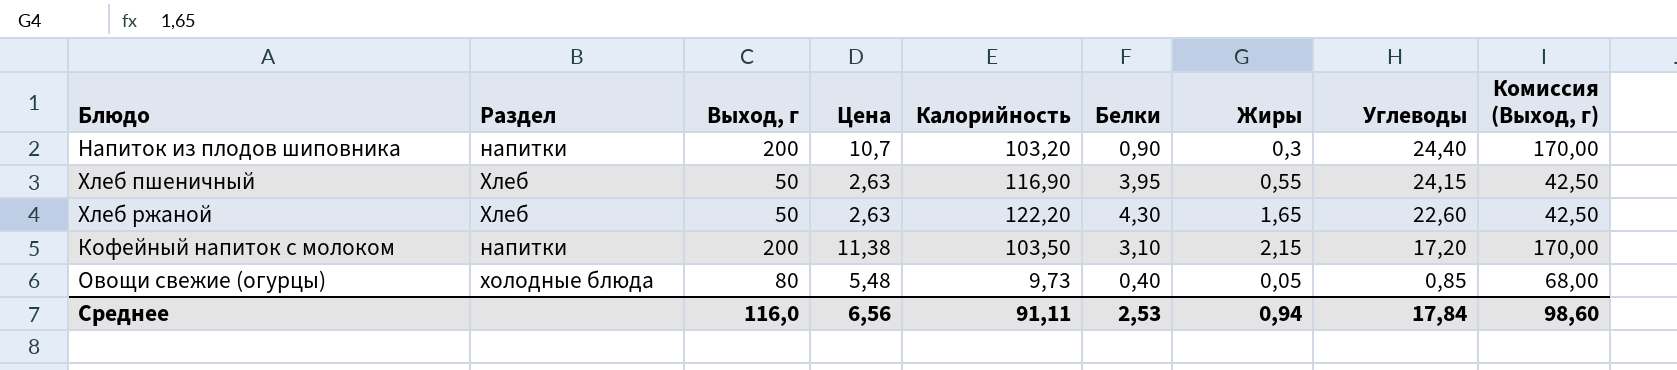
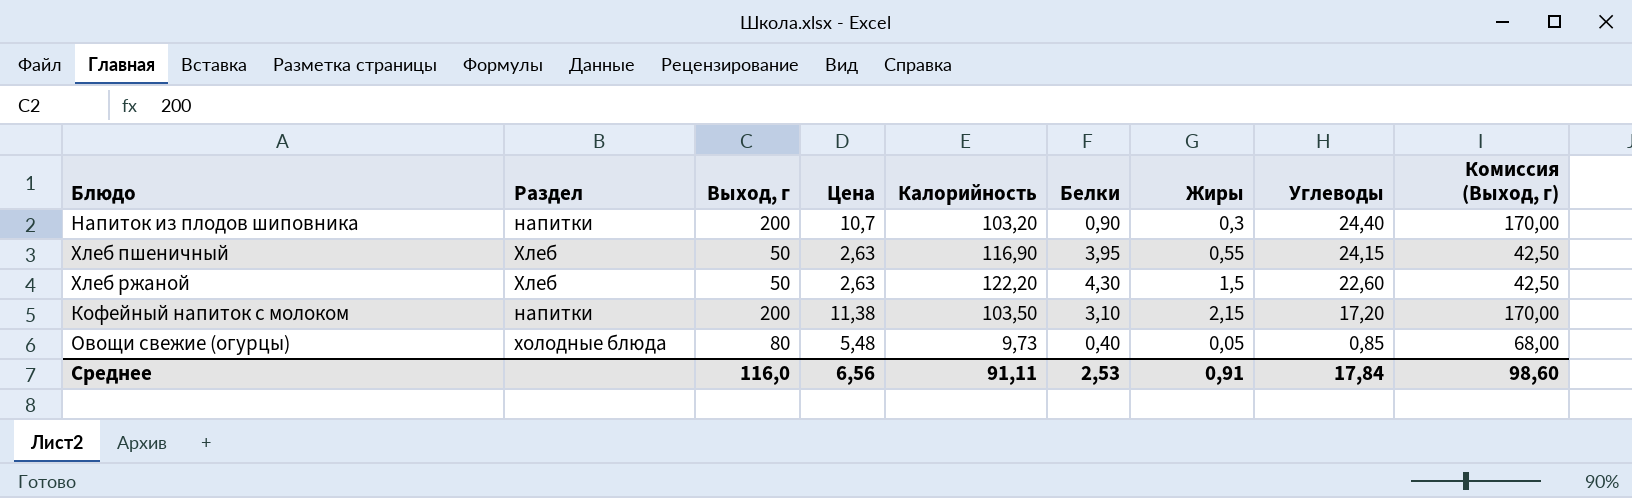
Хлеб ржаной | Жиры: 1,65 -> 1,5
Среднее | Жиры: 0,94 -> 0,91

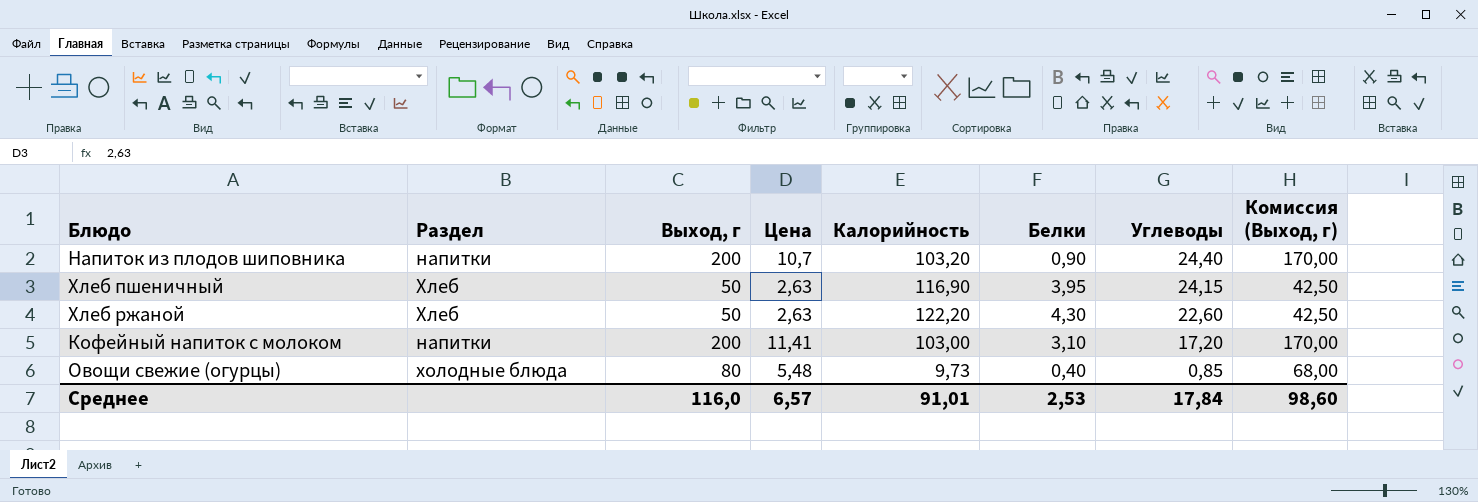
column Жиры | position: 7 -> none
Кофейный напиток с молоком | Цена: 11,38 -> 11,41
Кофейный напиток с молоком | Калорийность: 103,50 -> 103,00
Среднее | Цена: 6,56 -> 6,57
Среднее | Калорийность: 91,11 -> 91,01

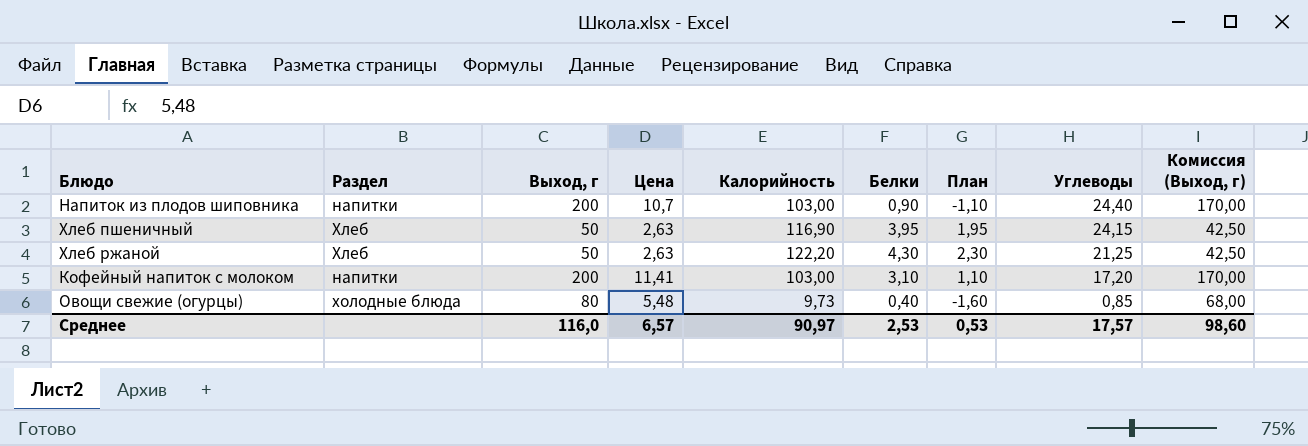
column План | formula: none -> [Белки] - 2
Напиток из плодов шиповника | Калорийность: 103,20 -> 103,00
Хлеб ржаной | Углеводы: 22,60 -> 21,25
Среднее | Калорийность: 91,01 -> 90,97
Среднее | Углеводы: 17,84 -> 17,57

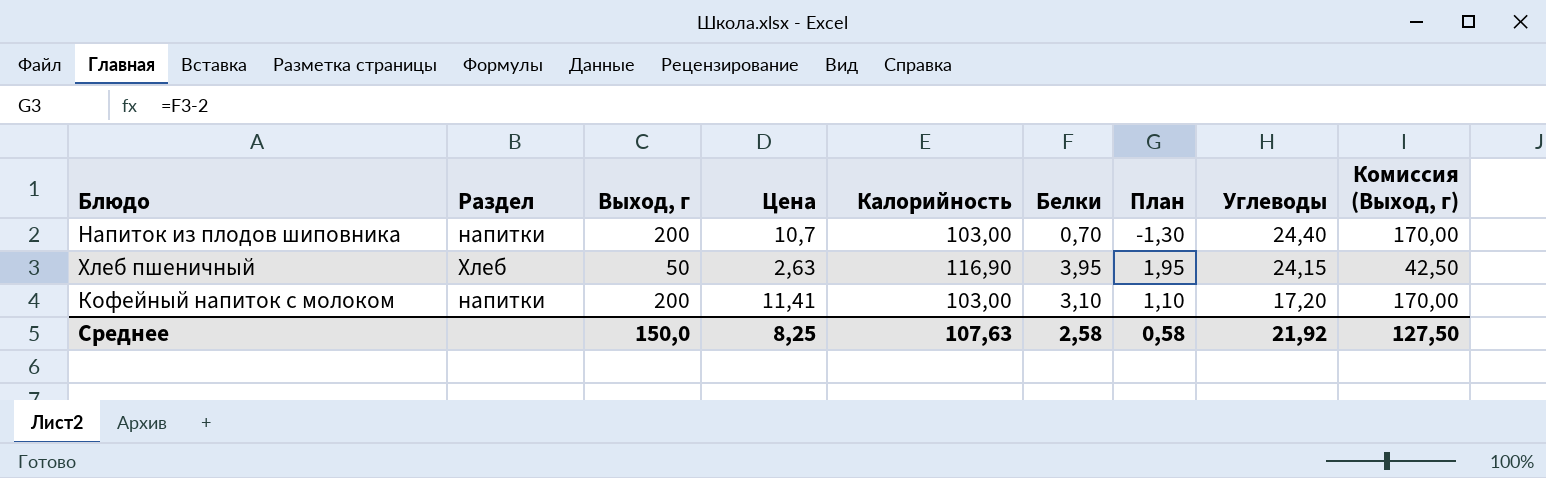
row Хлеб ржаной: Хлеб | 50 | 2,63 | 122,20 | 4,30 | 2,30 | 21,25 | 42,50 -> none
row Овощи свежие (огурцы): холодные блюда | 80 | 5,48 | 9,73 | 0,40 | -1,60 | 0,85 | 68,00 -> none
Напиток из плодов шиповника | Белки: 0,90 -> 0,70
Напиток из плодов шиповника | План: -1,10 -> -1,30
Среднее | Выход, г: 116,0 -> 150,0
Среднее | Цена: 6,57 -> 8,25
Среднее | Калорийность: 90,97 -> 107,63
Среднее | Белки: 2,53 -> 2,58
Среднее | План: 0,53 -> 0,58
Среднее | Углеводы: 17,57 -> 21,92
Среднее | Комиссия (Выход, г): 98,60 -> 127,50

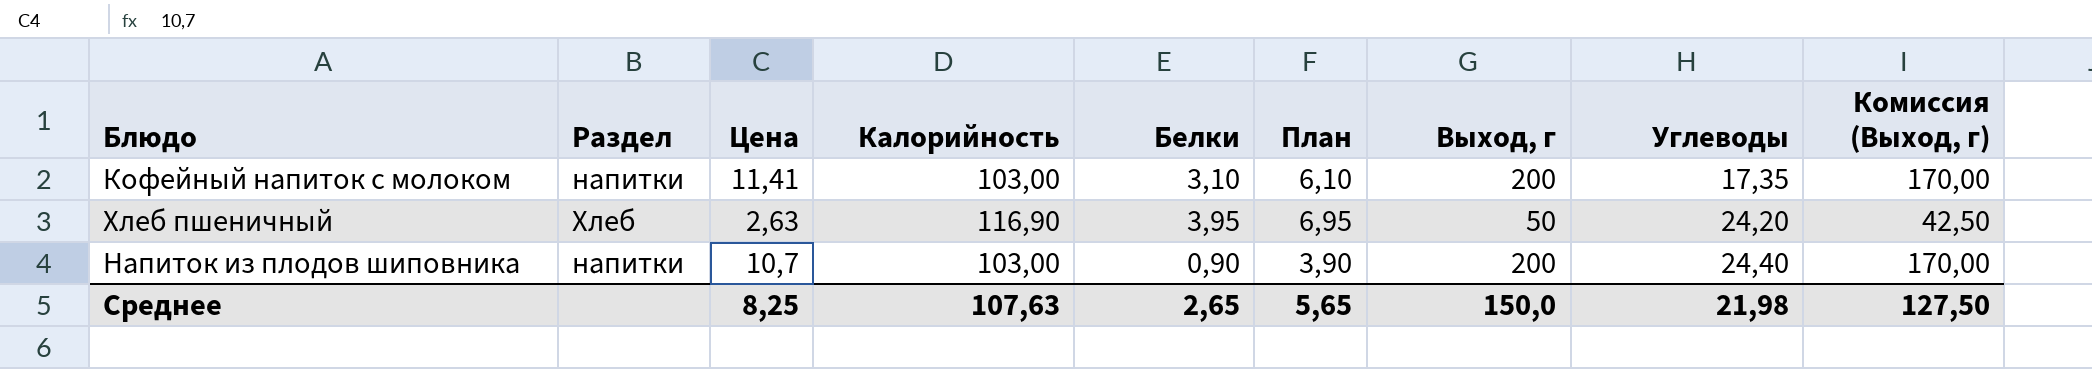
row order: Углеводы descending -> Углеводы ascending
column План | formula: [Белки] - 2 -> [Белки] + 3
column Выход, г | position: 3 -> 7
Кофейный напиток с молоком | Углеводы: 17,20 -> 17,35
Хлеб пшеничный | Углеводы: 24,15 -> 24,20
Напиток из плодов шиповника | Белки: 0,70 -> 0,90
Среднее | Белки: 2,58 -> 2,65
Среднее | План: 0,58 -> 5,65
Среднее | Углеводы: 21,92 -> 21,98

